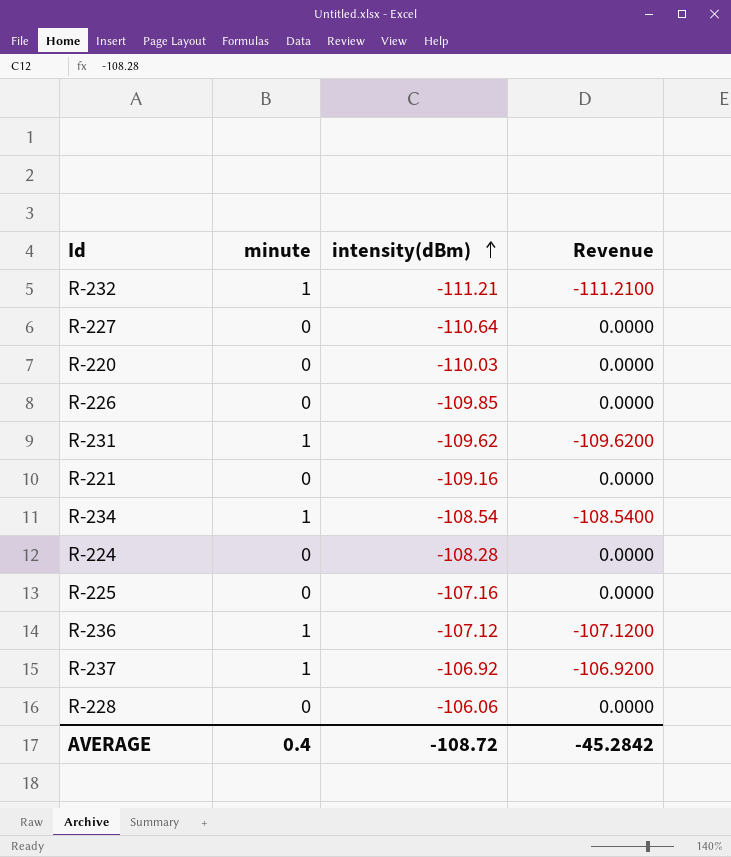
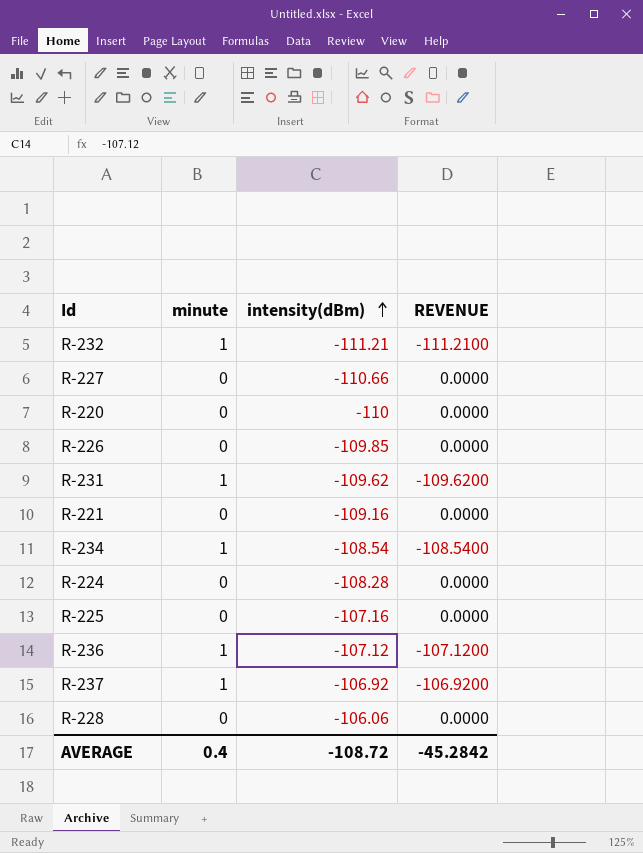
column name: Revenue -> REVENUE
R-227 | intensity(dBm): -110.64 -> -110.66
R-220 | intensity(dBm): -110.03 -> -110

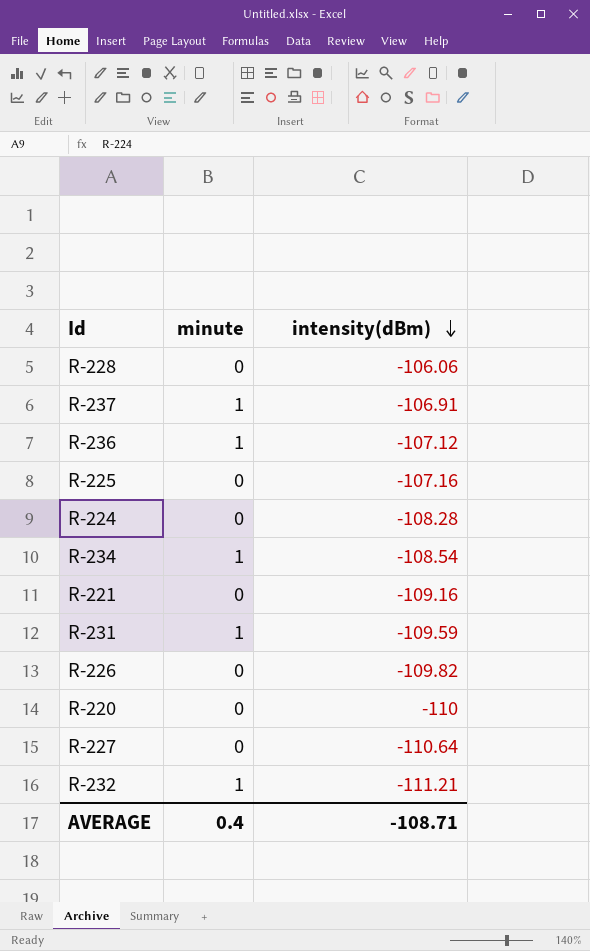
row order: intensity(dBm) ascending -> intensity(dBm) descending
column REVENUE | formula: [minute] * [intensity(dBm)] -> none
R-237 | intensity(dBm): -106.92 -> -106.91
R-231 | intensity(dBm): -109.62 -> -109.59
R-226 | intensity(dBm): -109.85 -> -109.82
R-227 | intensity(dBm): -110.66 -> -110.64
AVERAGE | intensity(dBm): -108.72 -> -108.71

